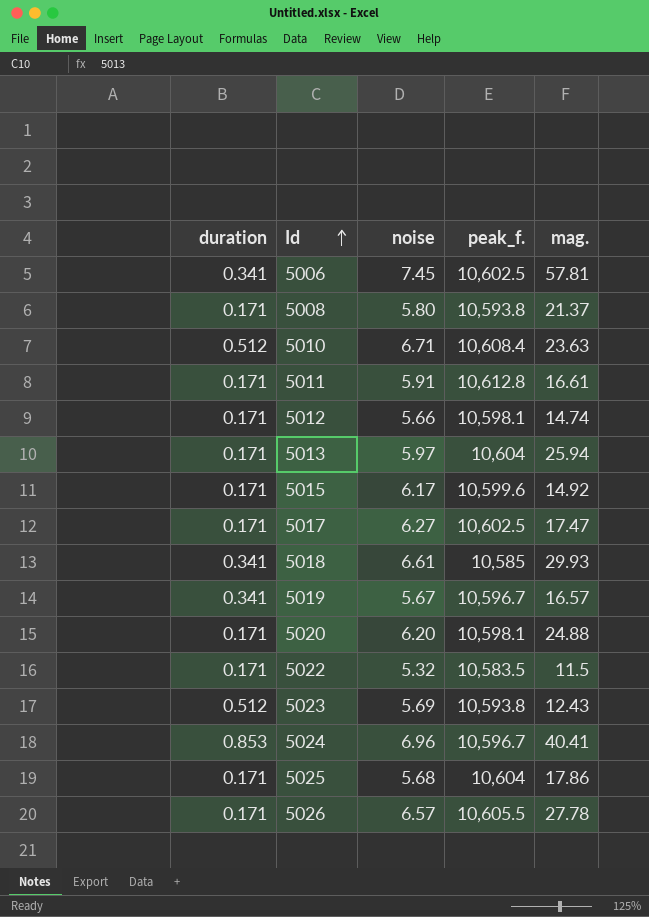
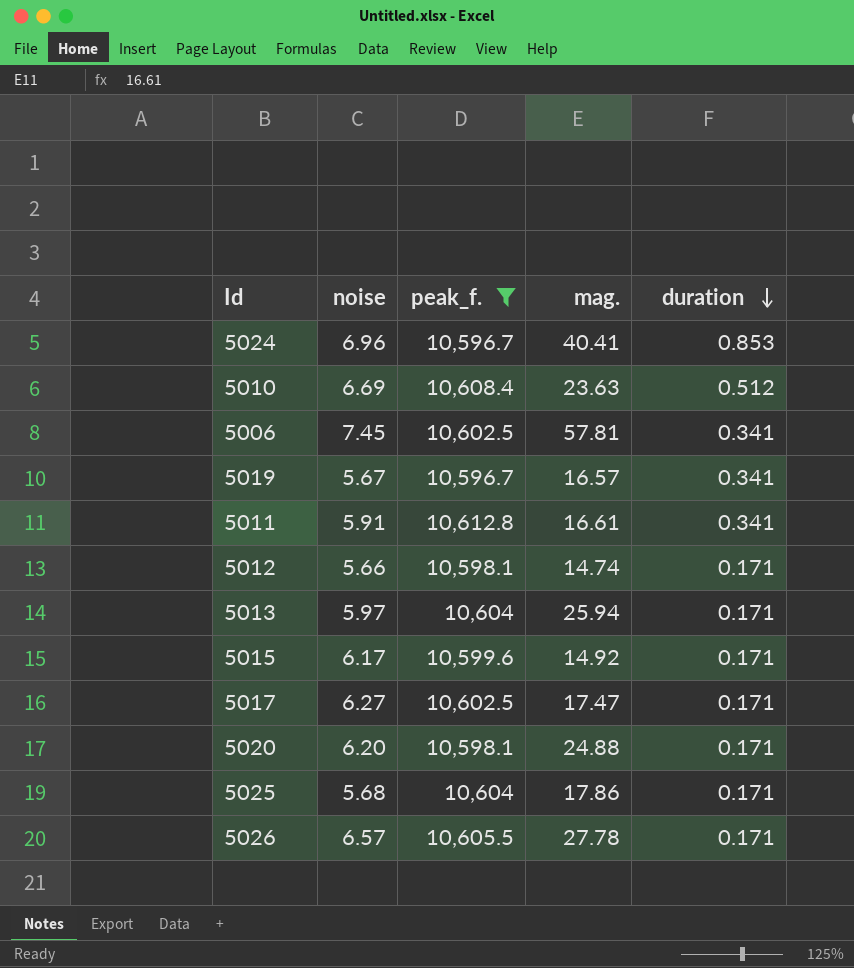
filter: none -> peak_f. >= 10,596.7
row order: Id ascending -> duration descending
column duration | position: 1 -> 5
5010 | noise: 6.71 -> 6.69
5011 | duration: 0.171 -> 0.341

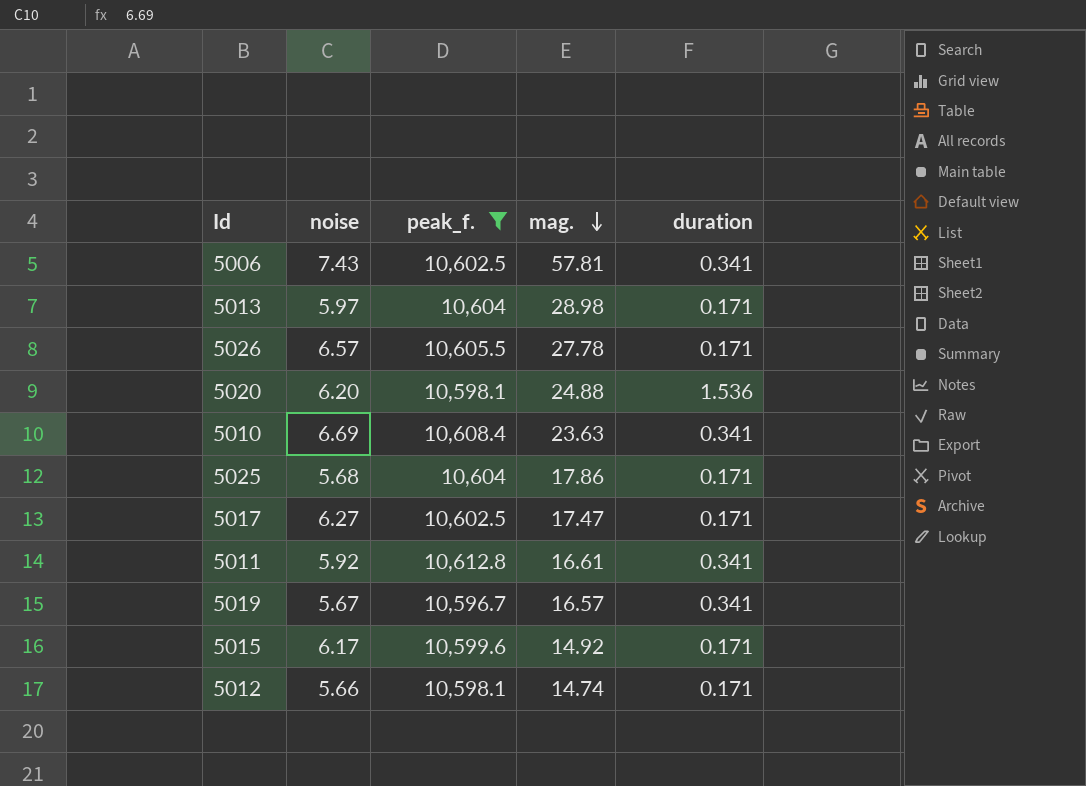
row order: duration descending -> mag. descending
row 5024: 6.96 | 10,596.7 | 40.41 | 0.853 -> none
5006 | noise: 7.45 -> 7.43
5013 | mag.: 25.94 -> 28.98
5020 | duration: 0.171 -> 1.536
5010 | duration: 0.512 -> 0.341
5011 | noise: 5.91 -> 5.92

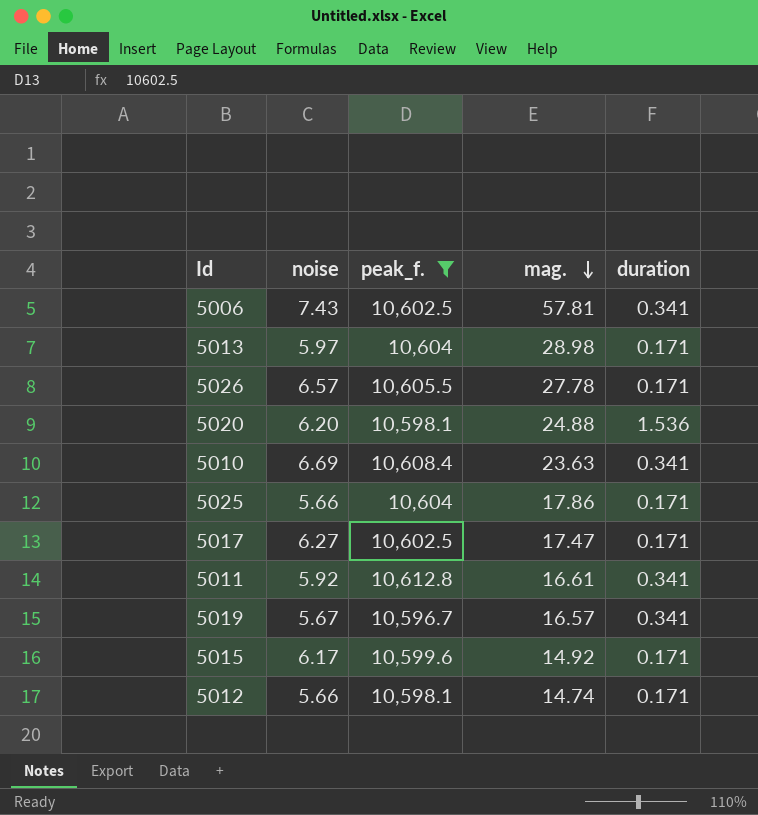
5025 | noise: 5.68 -> 5.66

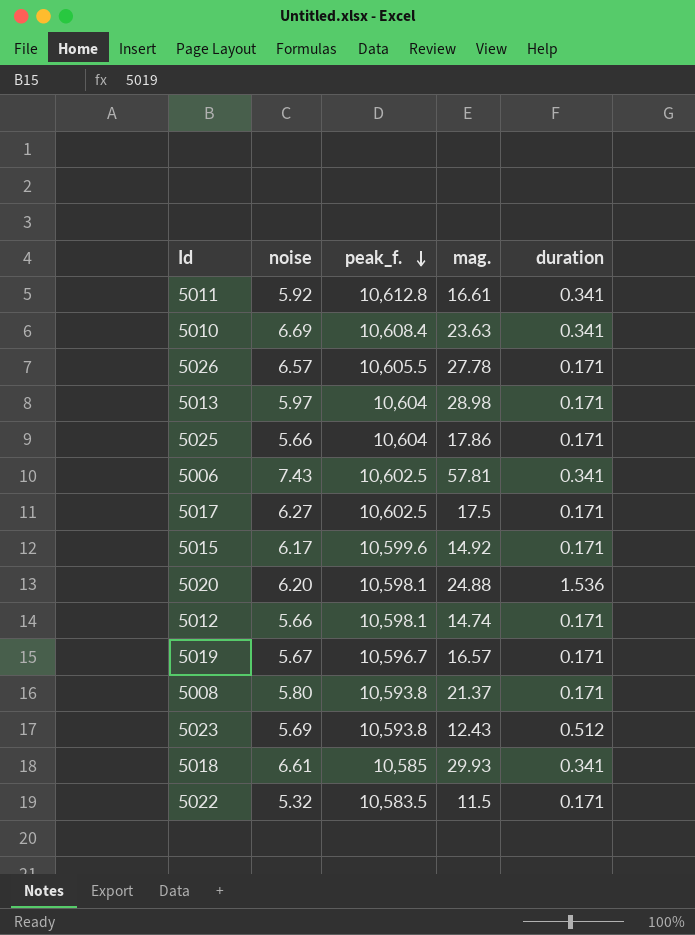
filter: peak_f. >= 10,596.7 -> none
row order: mag. descending -> peak_f. descending
5017 | mag.: 17.47 -> 17.5
5019 | duration: 0.341 -> 0.171

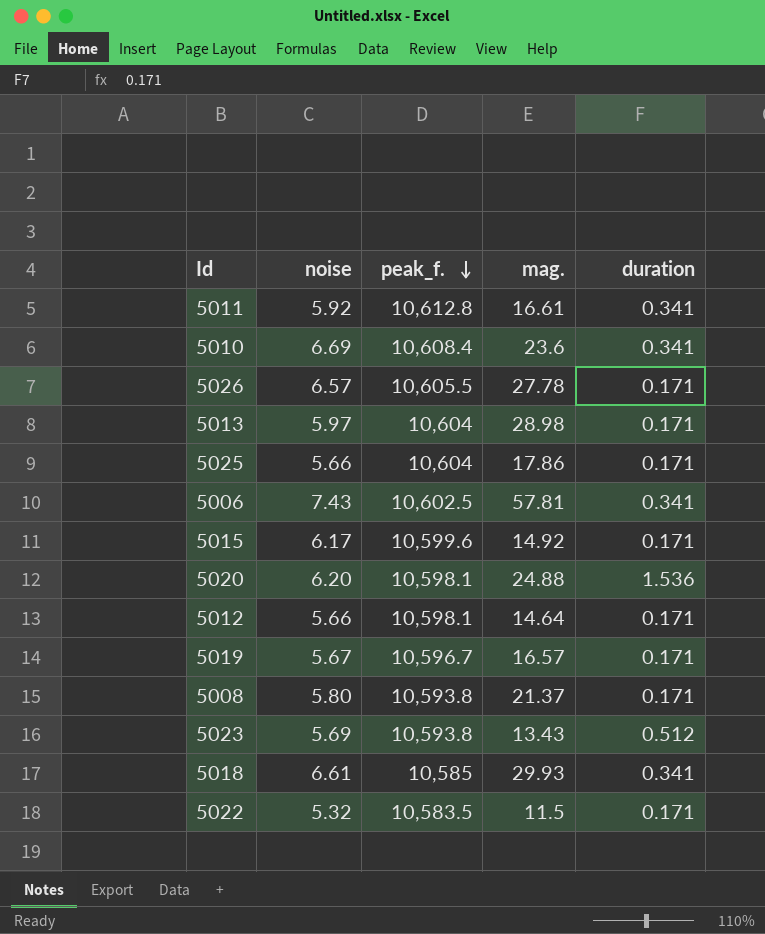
row 5017: 6.27 | 10,602.5 | 17.5 | 0.171 -> none
5010 | mag.: 23.63 -> 23.6
5012 | mag.: 14.74 -> 14.64
5023 | mag.: 12.43 -> 13.43

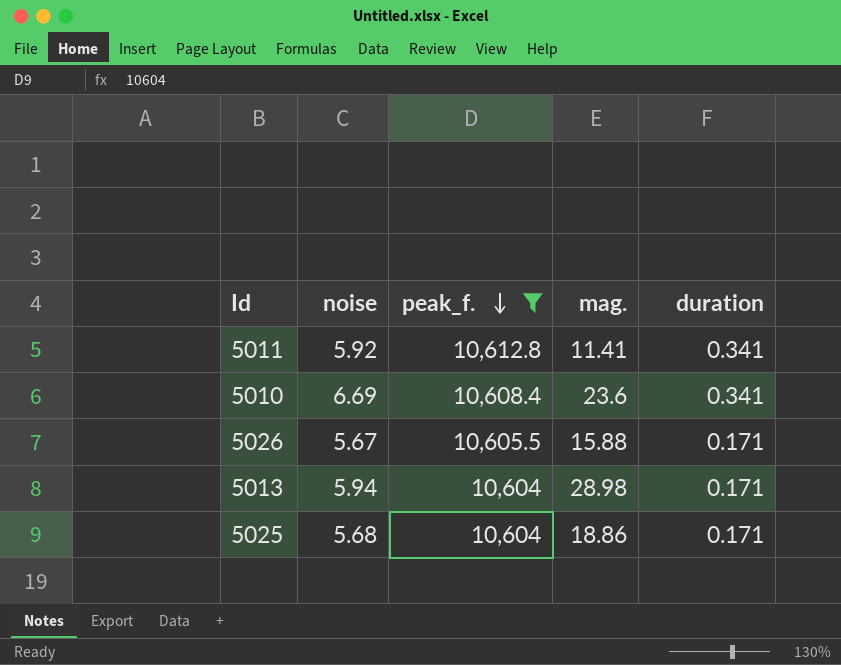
filter: none -> peak_f. >= 10,604
5011 | mag.: 16.61 -> 11.41
5026 | noise: 6.57 -> 5.67
5026 | mag.: 27.78 -> 15.88
5013 | noise: 5.97 -> 5.94
5025 | noise: 5.66 -> 5.68
5025 | mag.: 17.86 -> 18.86

